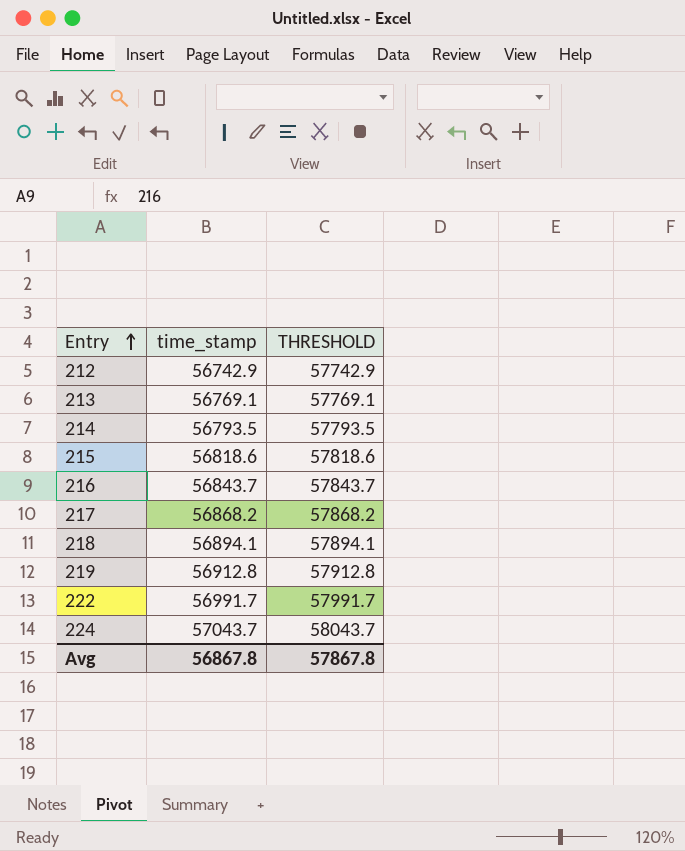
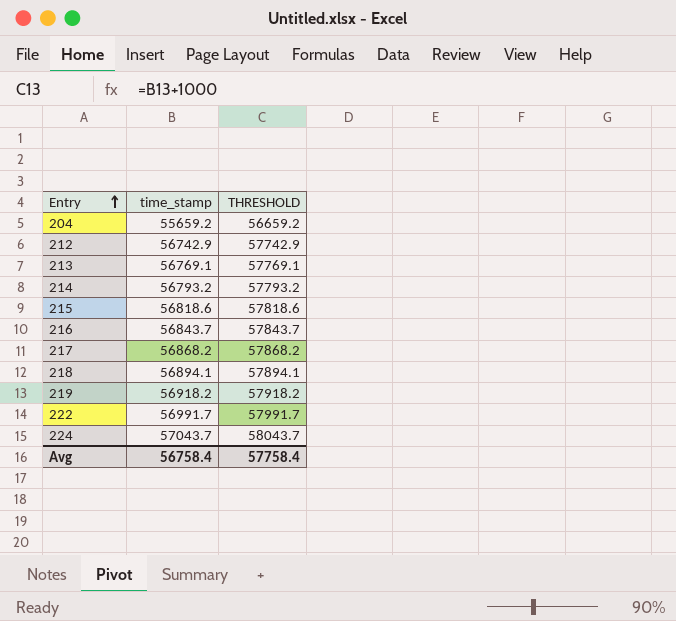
row 204: none -> 55659.2 | 56659.2
214 | time_stamp: 56793.5 -> 56793.2
214 | THRESHOLD: 57793.5 -> 57793.2
219 | time_stamp: 56912.8 -> 56918.2
219 | THRESHOLD: 57912.8 -> 57918.2
Avg | time_stamp: 56867.8 -> 56758.4
Avg | THRESHOLD: 57867.8 -> 57758.4

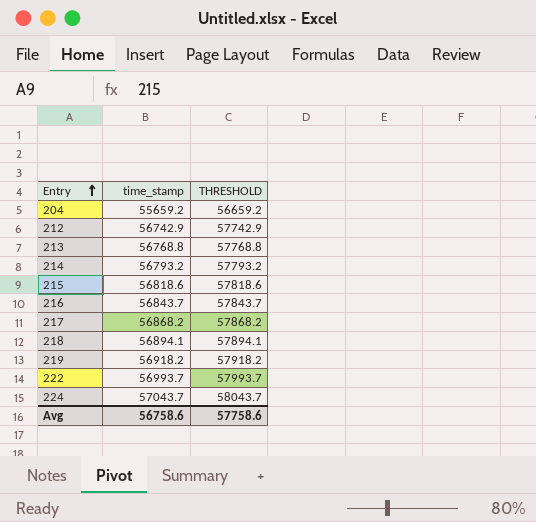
213 | time_stamp: 56769.1 -> 56768.8
213 | THRESHOLD: 57769.1 -> 57768.8
222 | time_stamp: 56991.7 -> 56993.7
222 | THRESHOLD: 57991.7 -> 57993.7
Avg | time_stamp: 56758.4 -> 56758.6
Avg | THRESHOLD: 57758.4 -> 57758.6

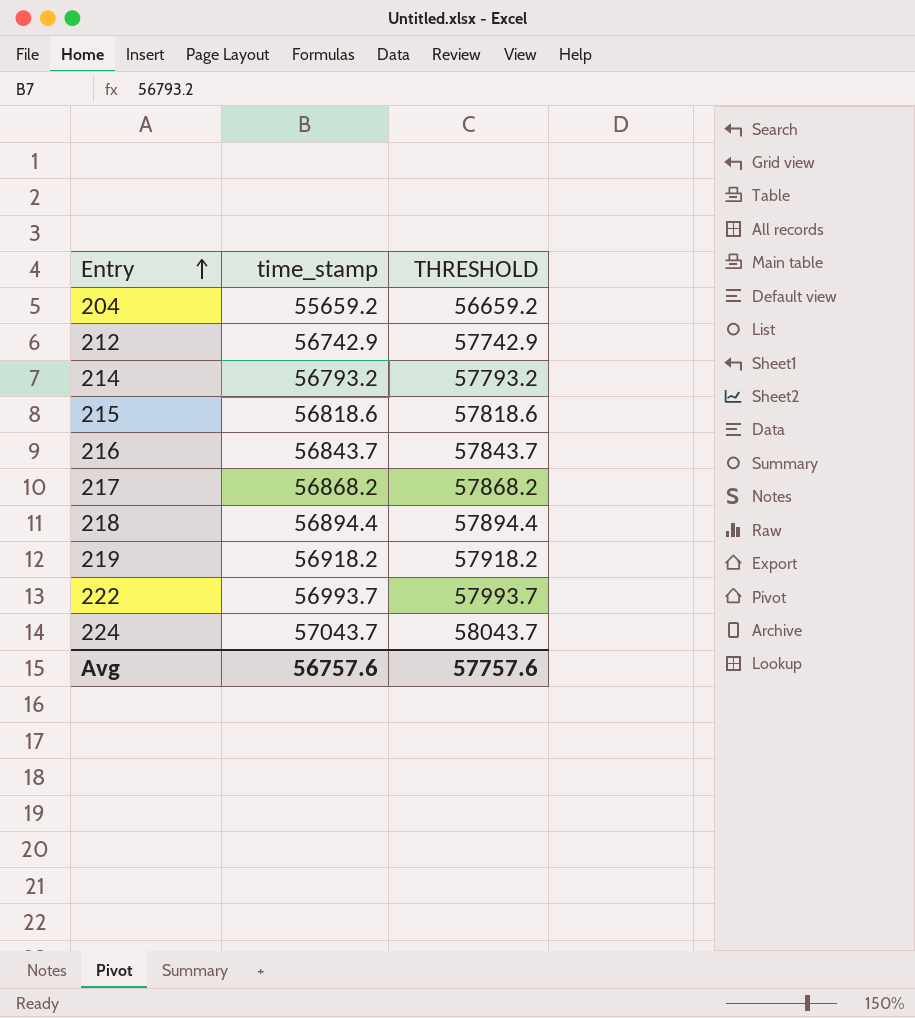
row 213: 56768.8 | 57768.8 -> none
218 | time_stamp: 56894.1 -> 56894.4
218 | THRESHOLD: 57894.1 -> 57894.4
Avg | time_stamp: 56758.6 -> 56757.6
Avg | THRESHOLD: 57758.6 -> 57757.6

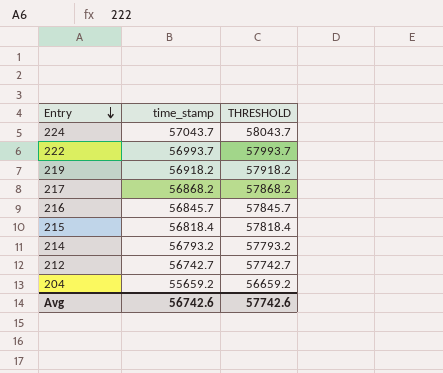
row order: Entry ascending -> Entry descending
row 218: 56894.4 | 57894.4 -> none
216 | time_stamp: 56843.7 -> 56845.7
216 | THRESHOLD: 57843.7 -> 57845.7
215 | time_stamp: 56818.6 -> 56818.4
215 | THRESHOLD: 57818.6 -> 57818.4
212 | time_stamp: 56742.9 -> 56742.7
212 | THRESHOLD: 57742.9 -> 57742.7
Avg | time_stamp: 56757.6 -> 56742.6
Avg | THRESHOLD: 57757.6 -> 57742.6

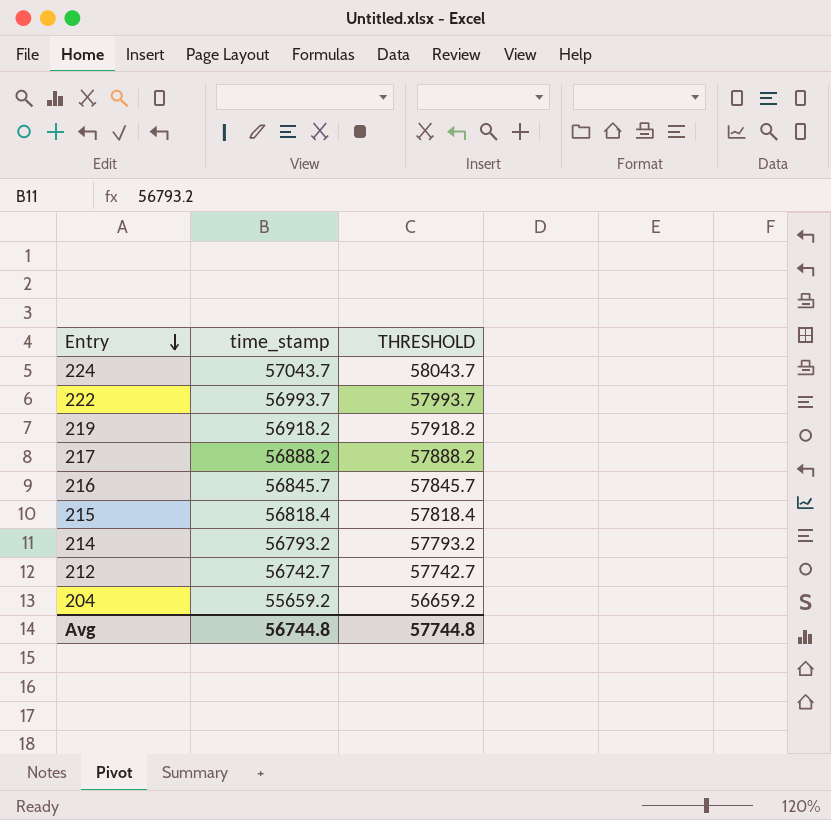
217 | time_stamp: 56868.2 -> 56888.2
217 | THRESHOLD: 57868.2 -> 57888.2
Avg | time_stamp: 56742.6 -> 56744.8
Avg | THRESHOLD: 57742.6 -> 57744.8

